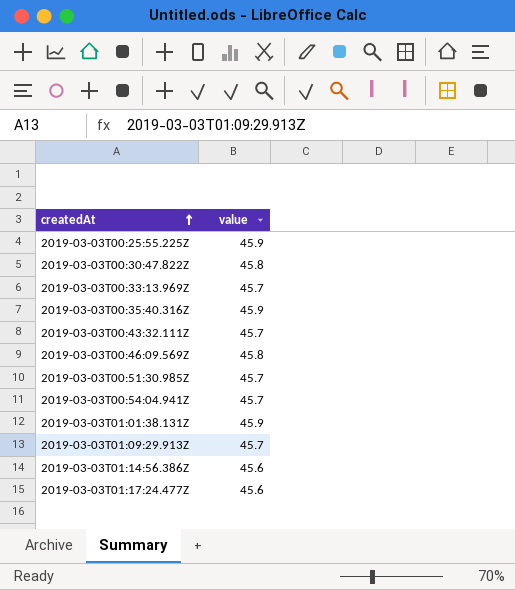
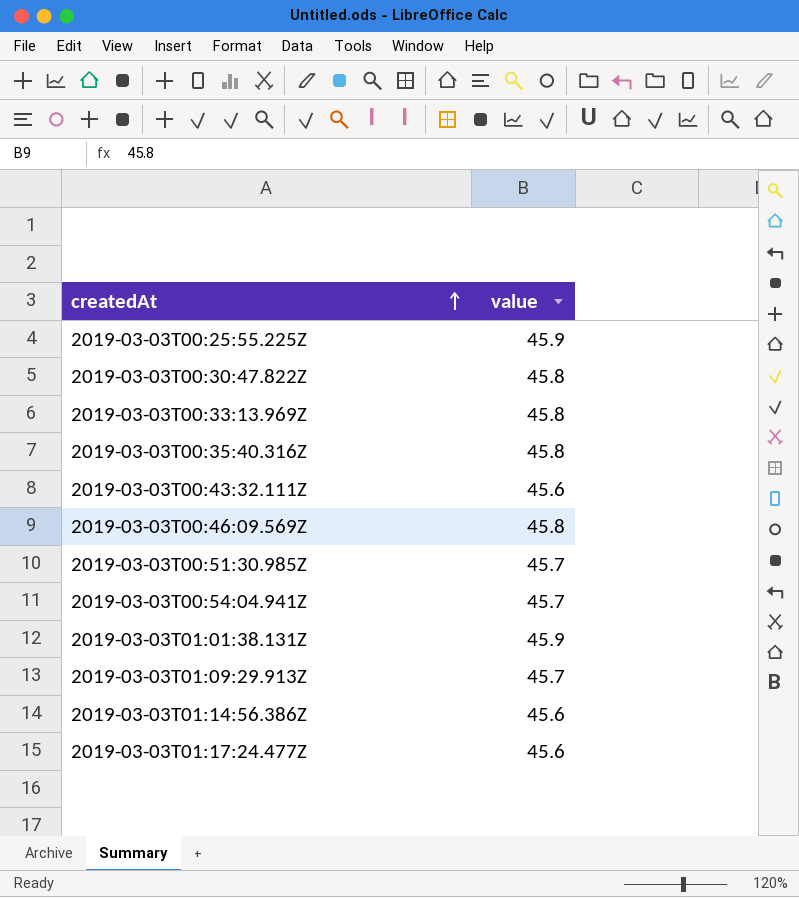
2019-03-03T00:33:13.969Z | value: 45.7 -> 45.8
2019-03-03T00:35:40.316Z | value: 45.9 -> 45.8
2019-03-03T00:43:32.111Z | value: 45.7 -> 45.6

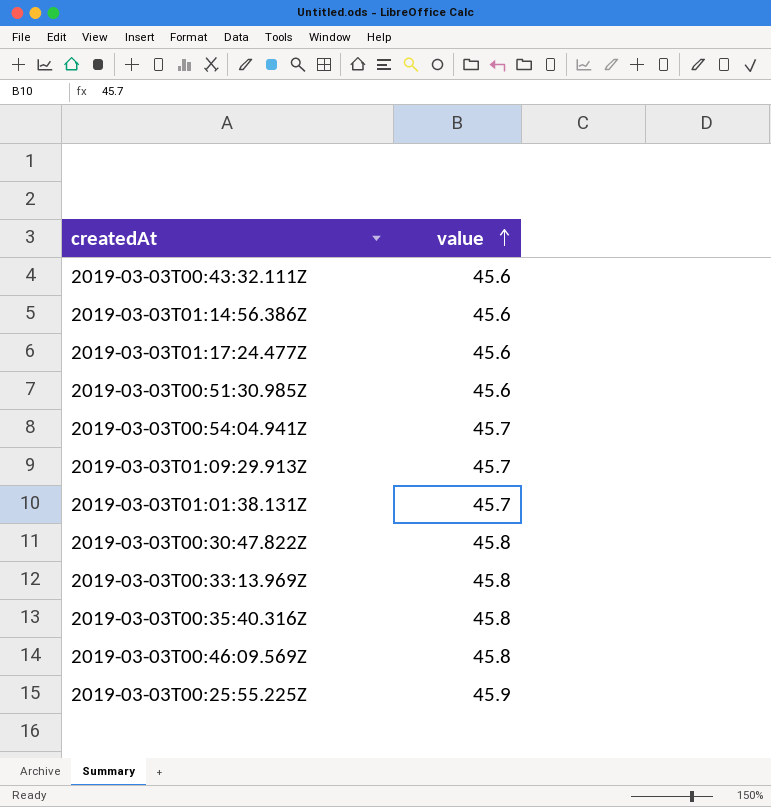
row order: createdAt ascending -> value ascending
2019-03-03T00:51:30.985Z | value: 45.7 -> 45.6
2019-03-03T01:01:38.131Z | value: 45.9 -> 45.7

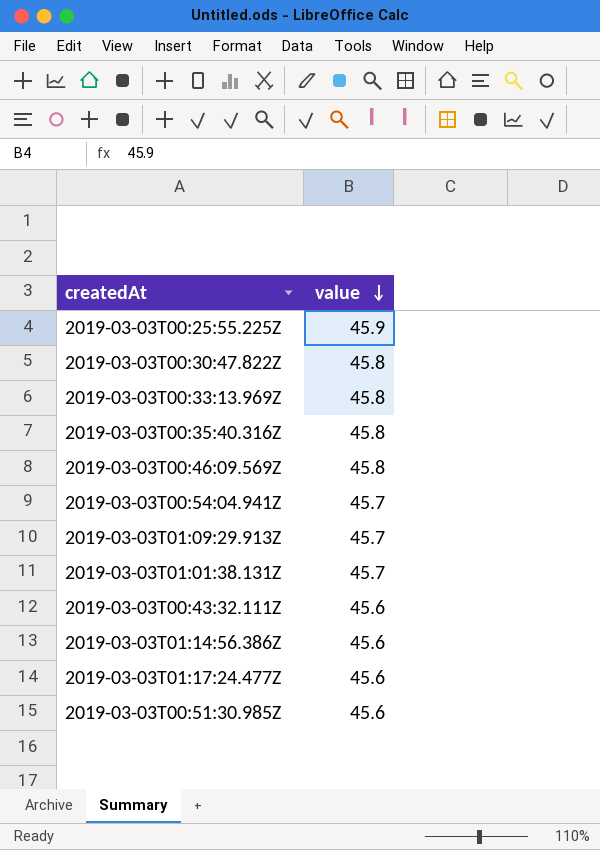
row order: value ascending -> value descending

